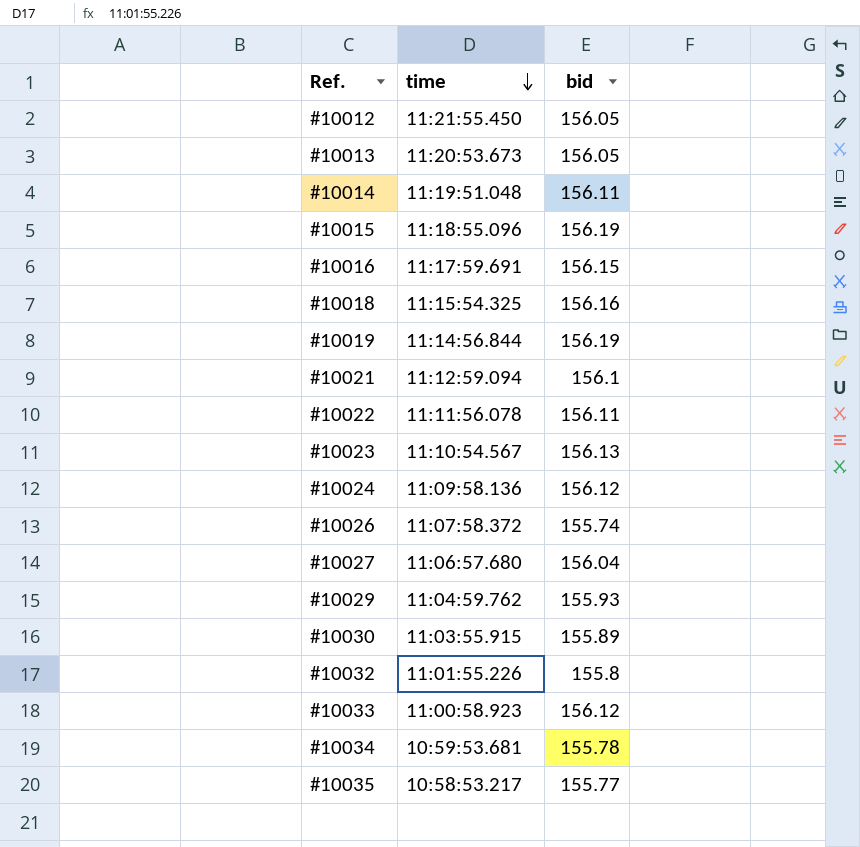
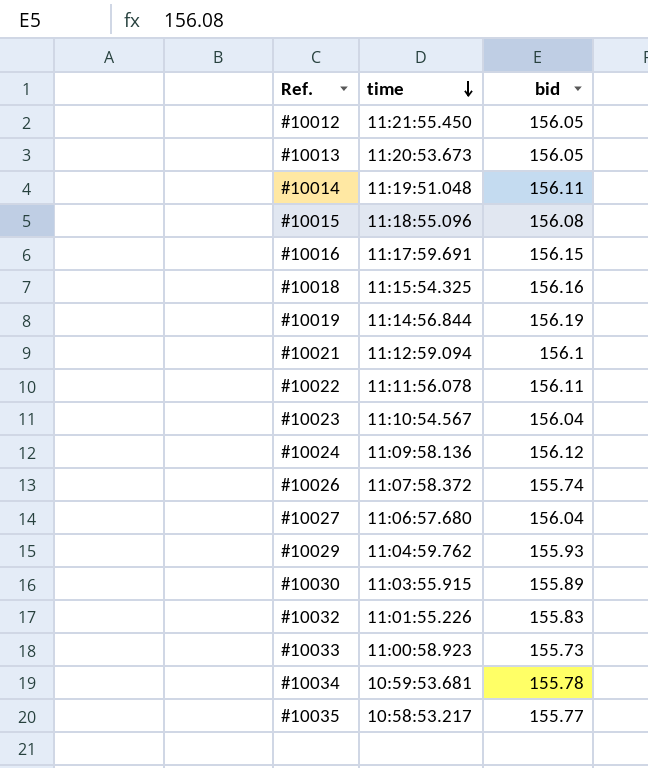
#10015 | bid: 156.19 -> 156.08
#10023 | bid: 156.13 -> 156.04
#10032 | bid: 155.8 -> 155.83
#10033 | bid: 156.12 -> 155.73

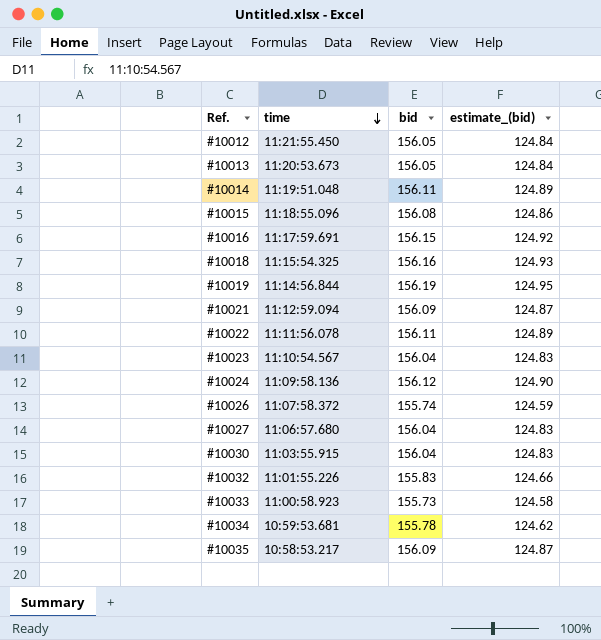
column estimate_(bid) | formula: none -> [bid] * 0.8
row #10029: 11:04:59.762 | 155.93 -> none
#10021 | bid: 156.1 -> 156.09
#10030 | bid: 155.89 -> 156.04
#10035 | bid: 155.77 -> 156.09

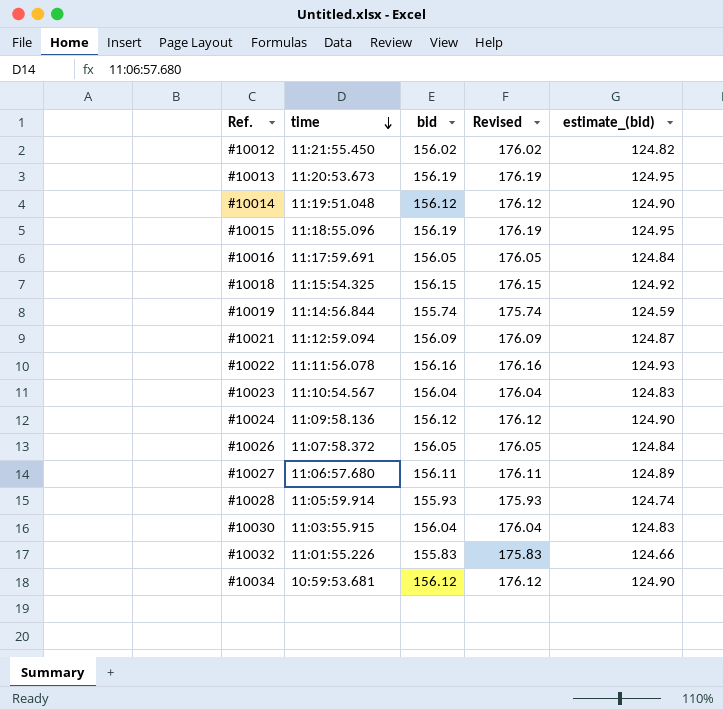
column Revised | formula: none -> [bid] + 20
row #10033: 11:00:58.923 | 155.73 | 124.58 -> none
row #10035: 10:58:53.217 | 156.09 | 124.87 -> none
#10012 | bid: 156.05 -> 156.02
#10012 | estimate_(bid): 124.84 -> 124.82
#10013 | bid: 156.05 -> 156.19
#10013 | estimate_(bid): 124.84 -> 124.95
#10014 | bid: 156.11 -> 156.12
#10014 | estimate_(bid): 124.89 -> 124.90
#10015 | bid: 156.08 -> 156.19
#10015 | estimate_(bid): 124.86 -> 124.95
#10016 | bid: 156.15 -> 156.05
#10016 | estimate_(bid): 124.92 -> 124.84
#10018 | bid: 156.16 -> 156.15
#10018 | estimate_(bid): 124.93 -> 124.92
#10019 | bid: 156.19 -> 155.74
#10019 | estimate_(bid): 124.95 -> 124.59
#10022 | bid: 156.11 -> 156.16
#10022 | estimate_(bid): 124.89 -> 124.93
#10026 | bid: 155.74 -> 156.05
#10026 | estimate_(bid): 124.59 -> 124.84
#10027 | bid: 156.04 -> 156.11
#10027 | estimate_(bid): 124.83 -> 124.89
row #10028: none -> 11:05:59.914 | 155.93 | 175.93 | 124.74
#10034 | bid: 155.78 -> 156.12
#10034 | estimate_(bid): 124.62 -> 124.90

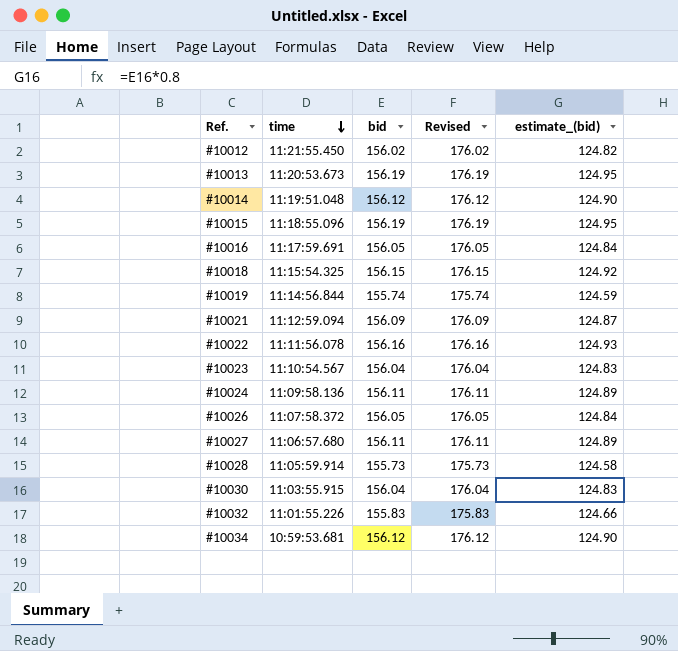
#10024 | bid: 156.12 -> 156.11
#10024 | Revised: 176.12 -> 176.11
#10024 | estimate_(bid): 124.90 -> 124.89
#10028 | bid: 155.93 -> 155.73
#10028 | Revised: 175.93 -> 175.73
#10028 | estimate_(bid): 124.74 -> 124.58

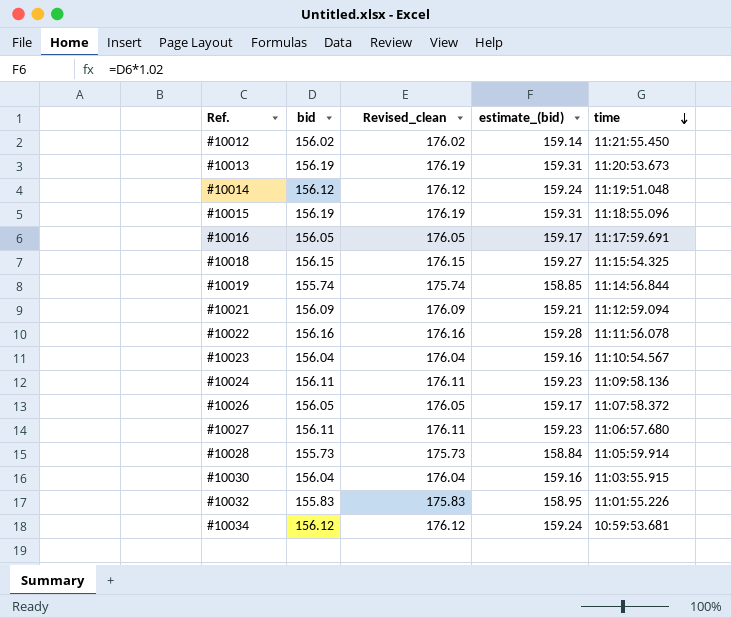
column name: Revised -> Revised_clean
column estimate_(bid) | formula: [bid] * 0.8 -> [bid] * 1.02
column time | position: 2 -> 5

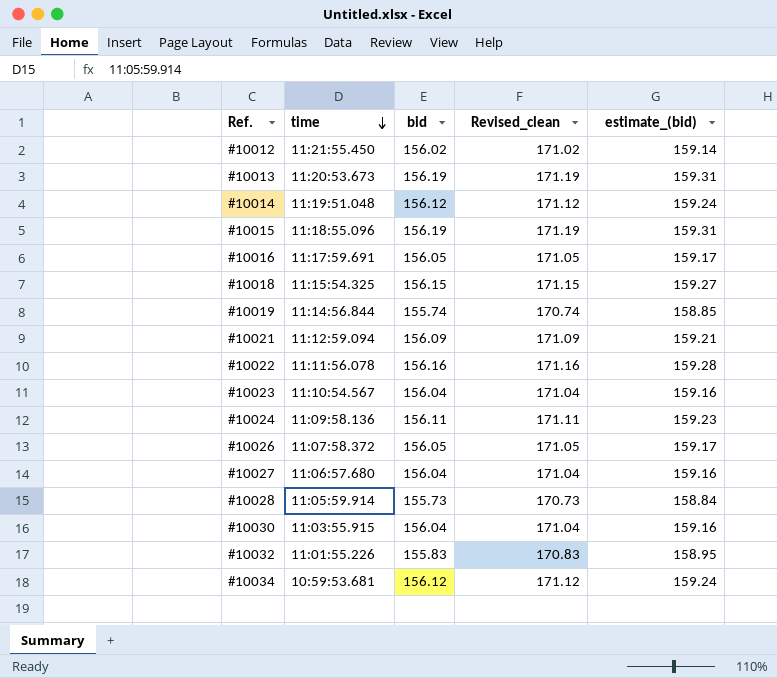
column time | position: 5 -> 2
column Revised_clean | formula: [bid] + 20 -> [bid] + 15
#10027 | bid: 156.11 -> 156.04
#10027 | estimate_(bid): 159.23 -> 159.16

